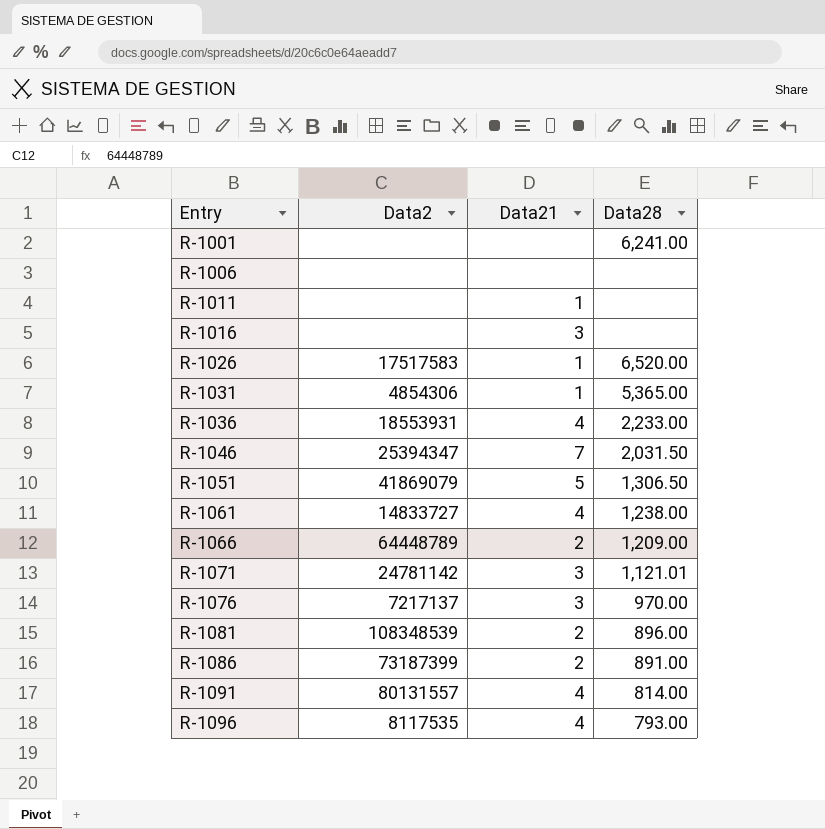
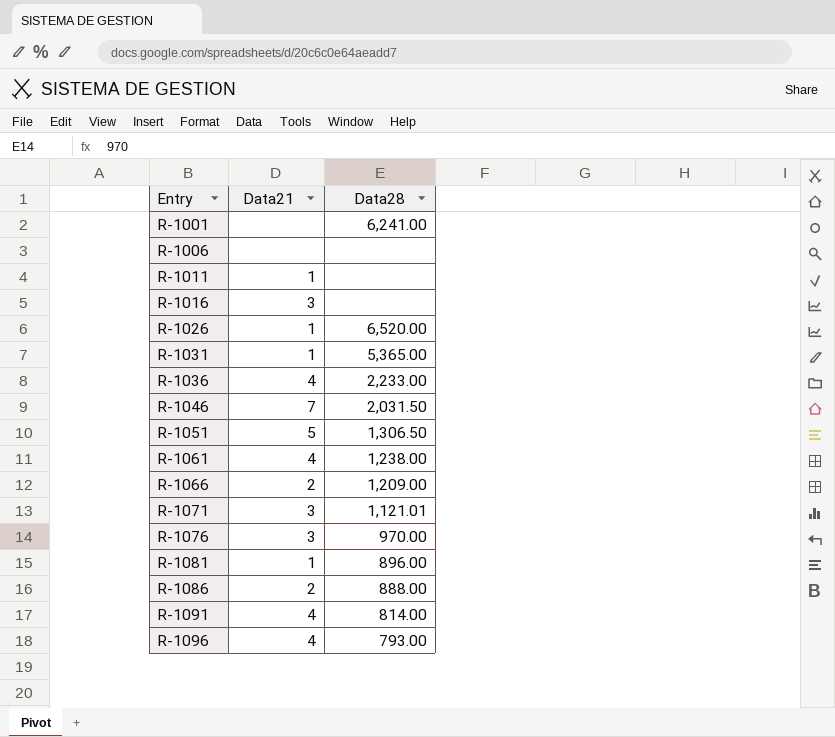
column Data2 | position: 2 -> none
R-1081 | Data21: 2 -> 1
R-1086 | Data28: 891.00 -> 888.00

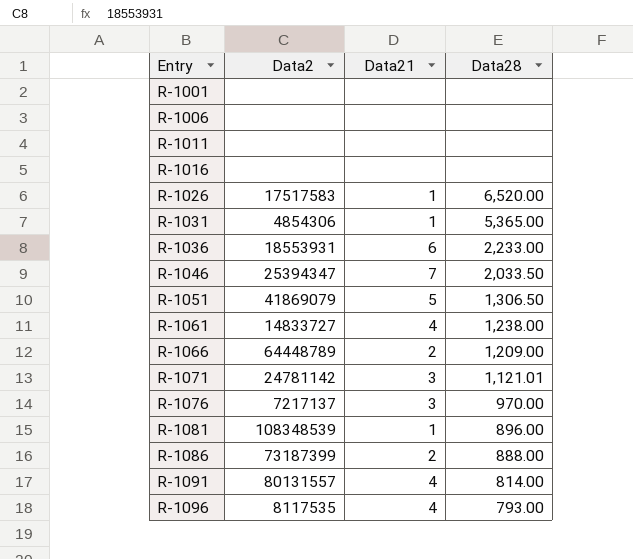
column Data2 | position: none -> 2
R-1001 | Data28: 6,241.00 -> none
R-1011 | Data21: 1 -> none
R-1016 | Data21: 3 -> none
R-1036 | Data21: 4 -> 6
R-1046 | Data28: 2,031.50 -> 2,033.50

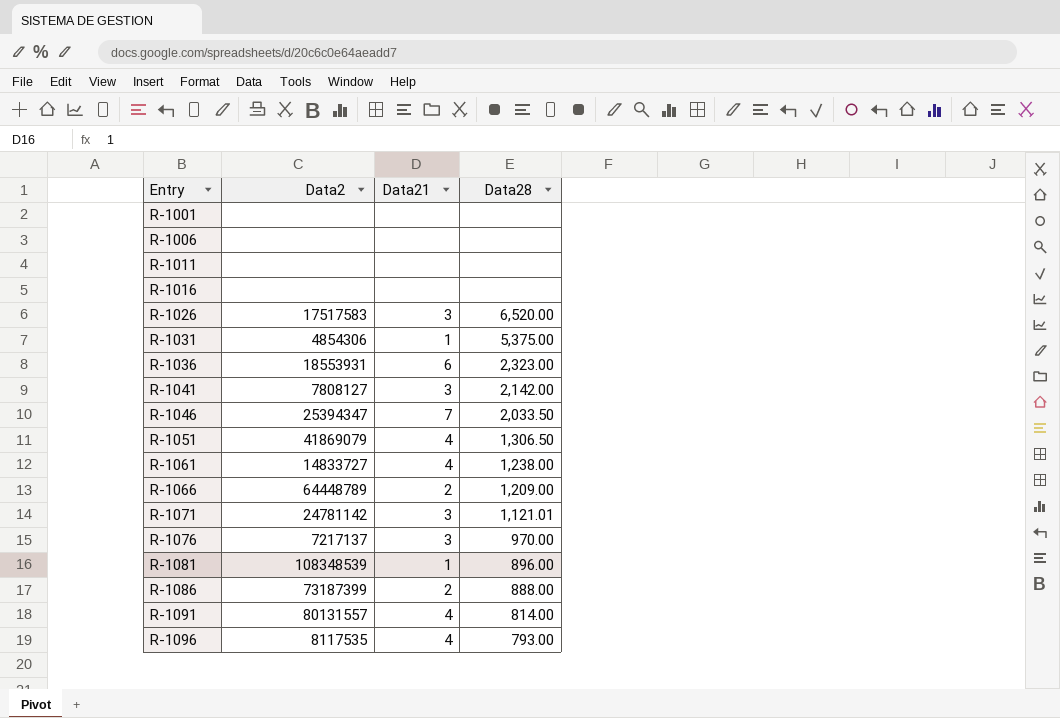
R-1026 | Data21: 1 -> 3
R-1031 | Data28: 5,365.00 -> 5,375.00
R-1036 | Data28: 2,233.00 -> 2,323.00
row R-1041: none -> 7808127 | 3 | 2,142.00
R-1051 | Data21: 5 -> 4

